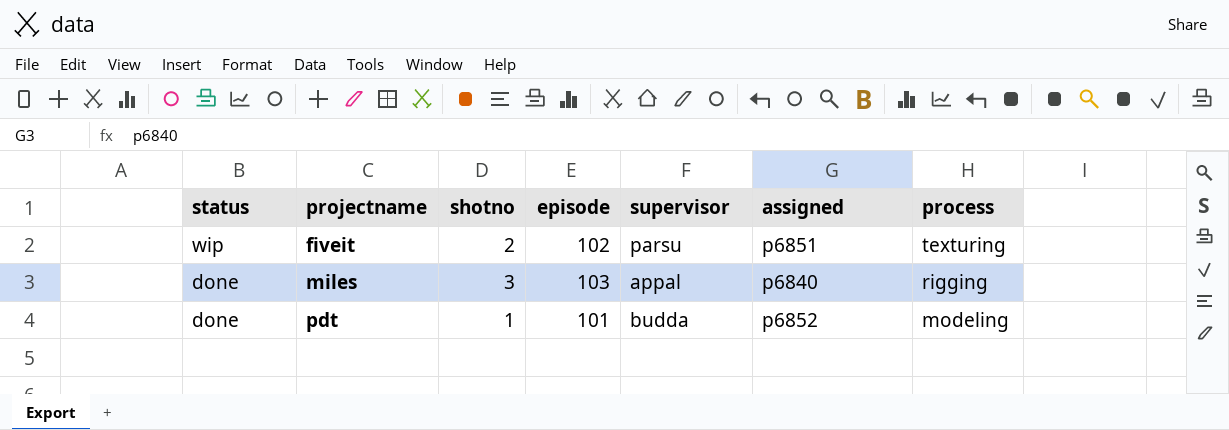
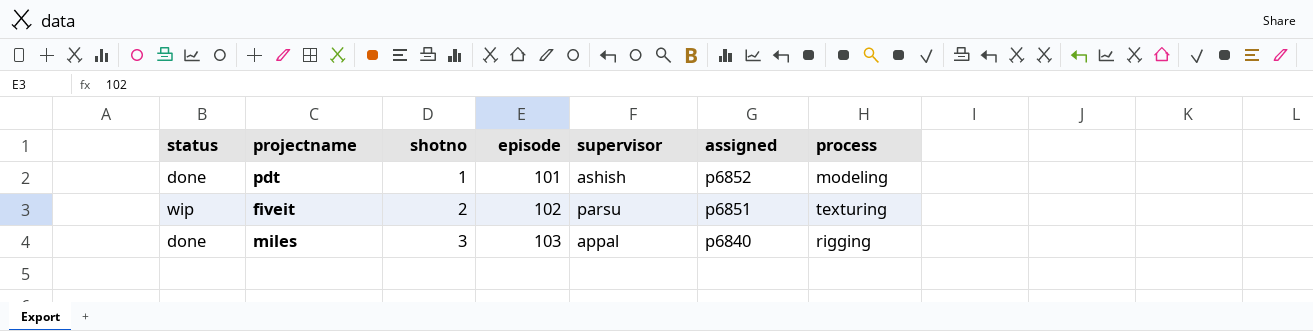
row order: status descending -> shotno ascending
pdt | supervisor: budda -> ashish

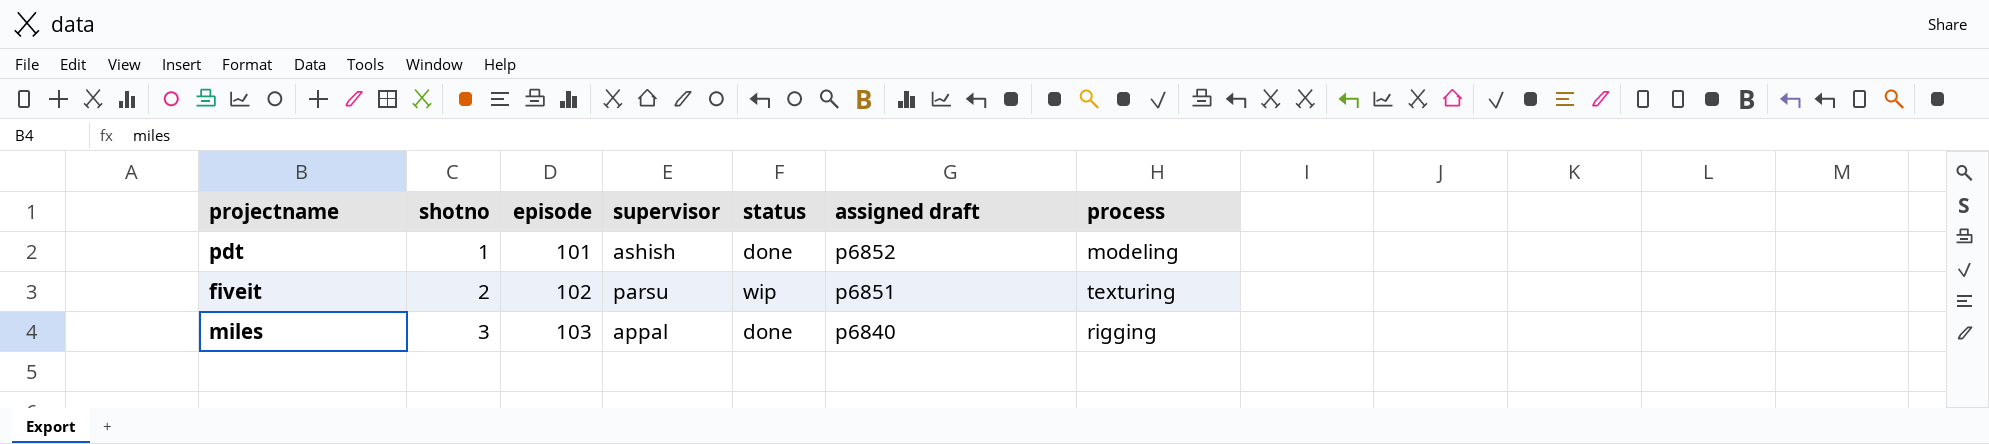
column status | position: 1 -> 5
column name: assigned -> assigned draft

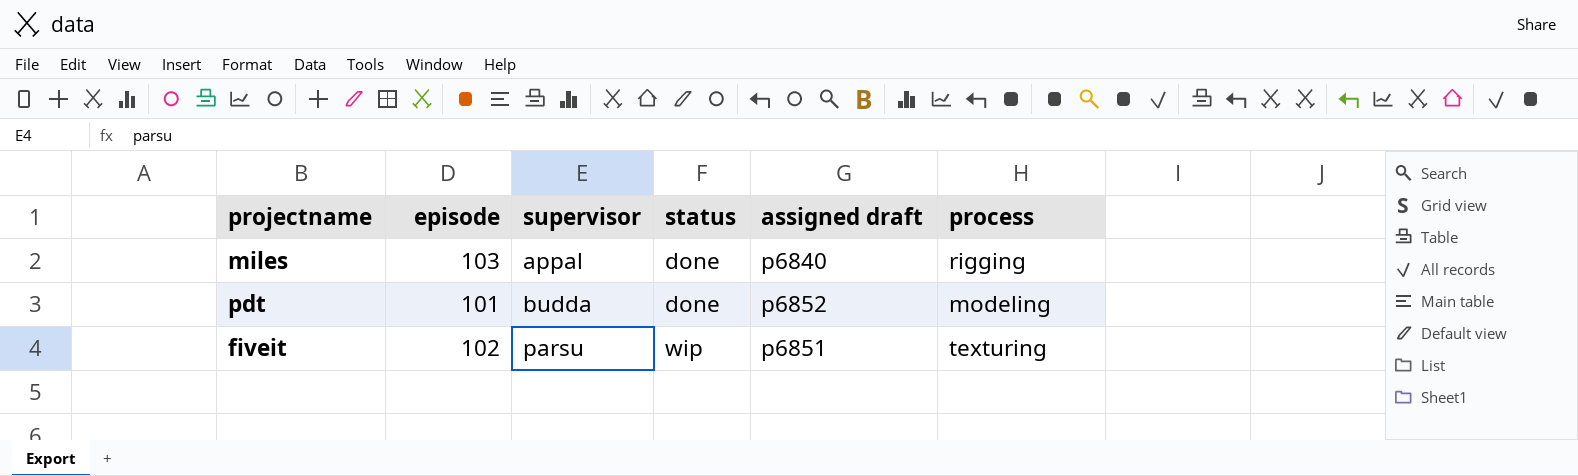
row order: shotno ascending -> supervisor ascending
column shotno | position: 2 -> none
pdt | supervisor: ashish -> budda

